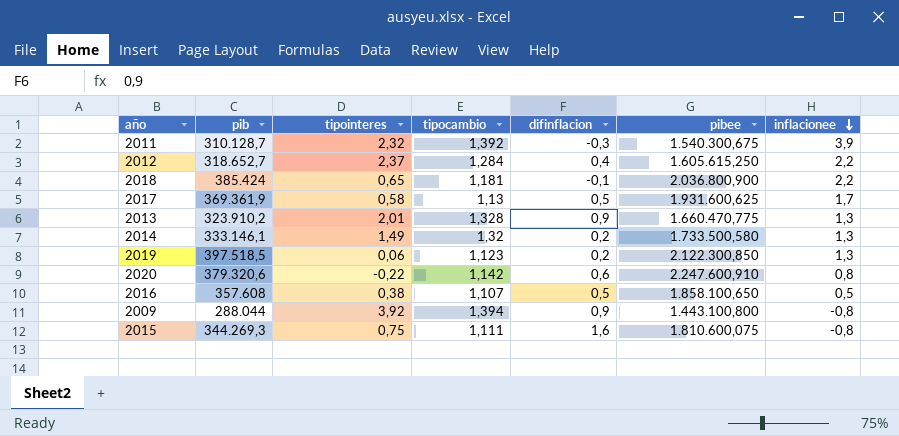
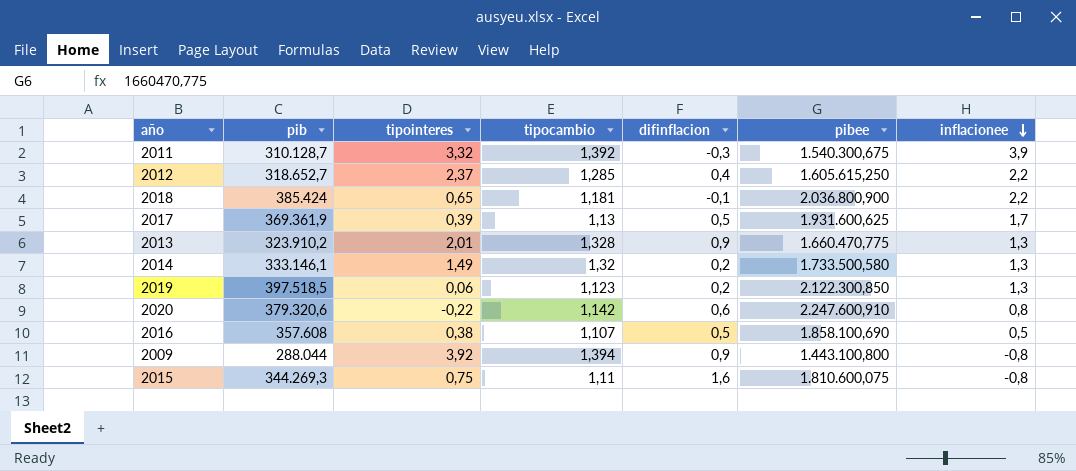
2011 | tipointeres: 2,32 -> 3,32
2012 | tipocambio: 1,284 -> 1,285
2017 | tipointeres: 0,58 -> 0,39
2016 | pibee: 1.858.100,650 -> 1.858.100,690
2015 | tipocambio: 1,111 -> 1,11

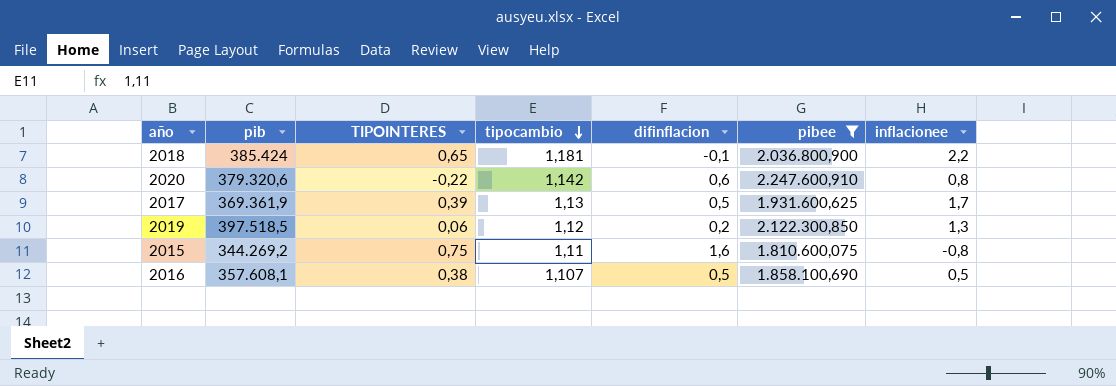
filter: none -> pibee >= 1.810.600,075
row order: inflacionee descending -> tipocambio descending
column name: tipointeres -> TIPOINTERES
2019 | tipocambio: 1,123 -> 1,12
2015 | pib: 344.269,3 -> 344.269,2
2016 | pib: 357.608 -> 357.608,1

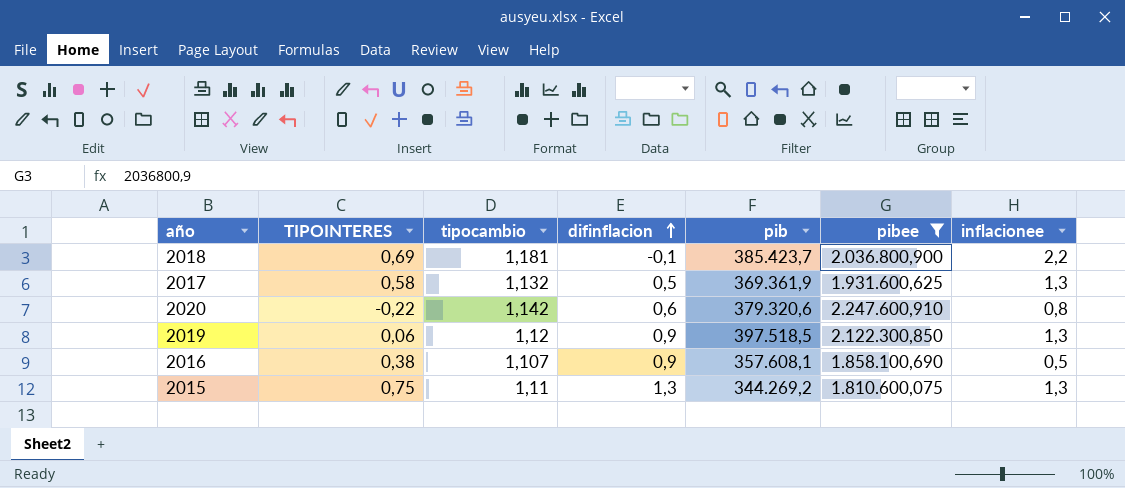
row order: tipocambio descending -> difinflacion ascending
column pib | position: 2 -> 5
2018 | TIPOINTERES: 0,65 -> 0,69
2018 | pib: 385.424 -> 385.423,7
2017 | TIPOINTERES: 0,39 -> 0,58
2017 | tipocambio: 1,13 -> 1,132
2017 | inflacionee: 1,7 -> 1,3
2019 | difinflacion: 0,2 -> 0,9
2016 | difinflacion: 0,5 -> 0,9
2015 | difinflacion: 1,6 -> 1,3
2015 | inflacionee: -0,8 -> 1,3

